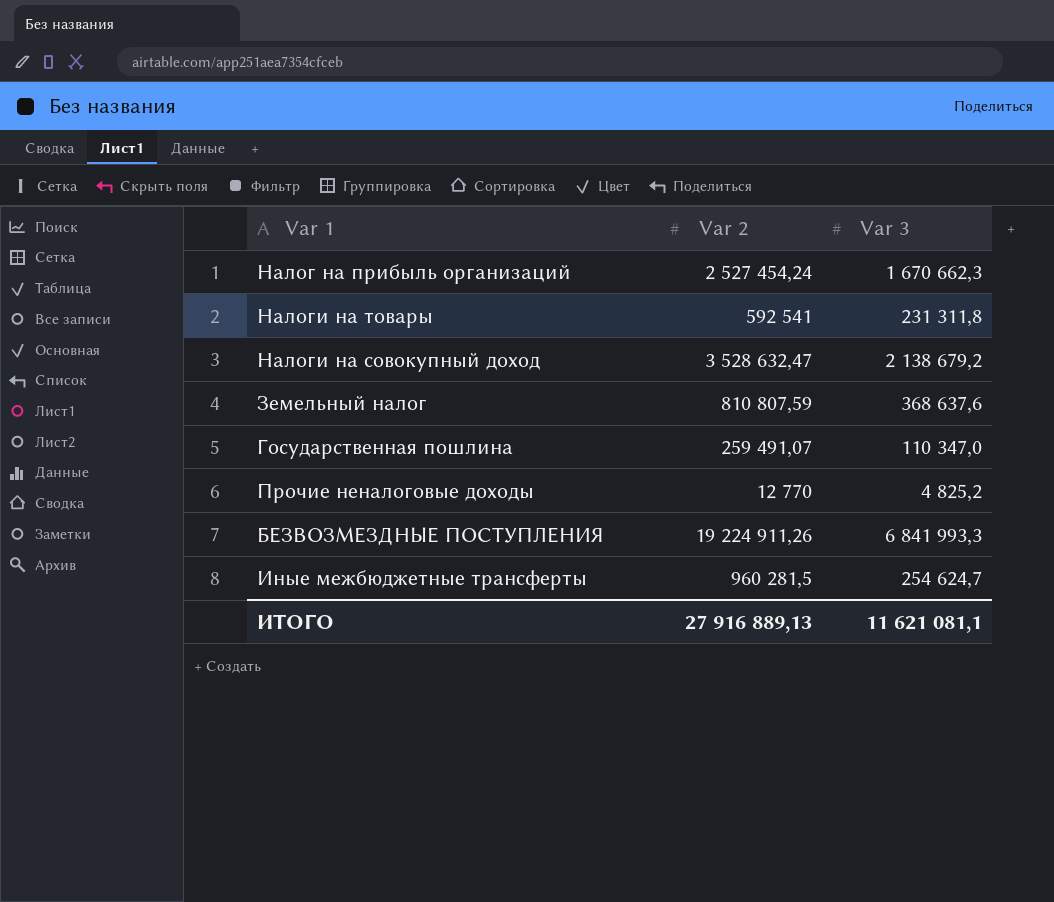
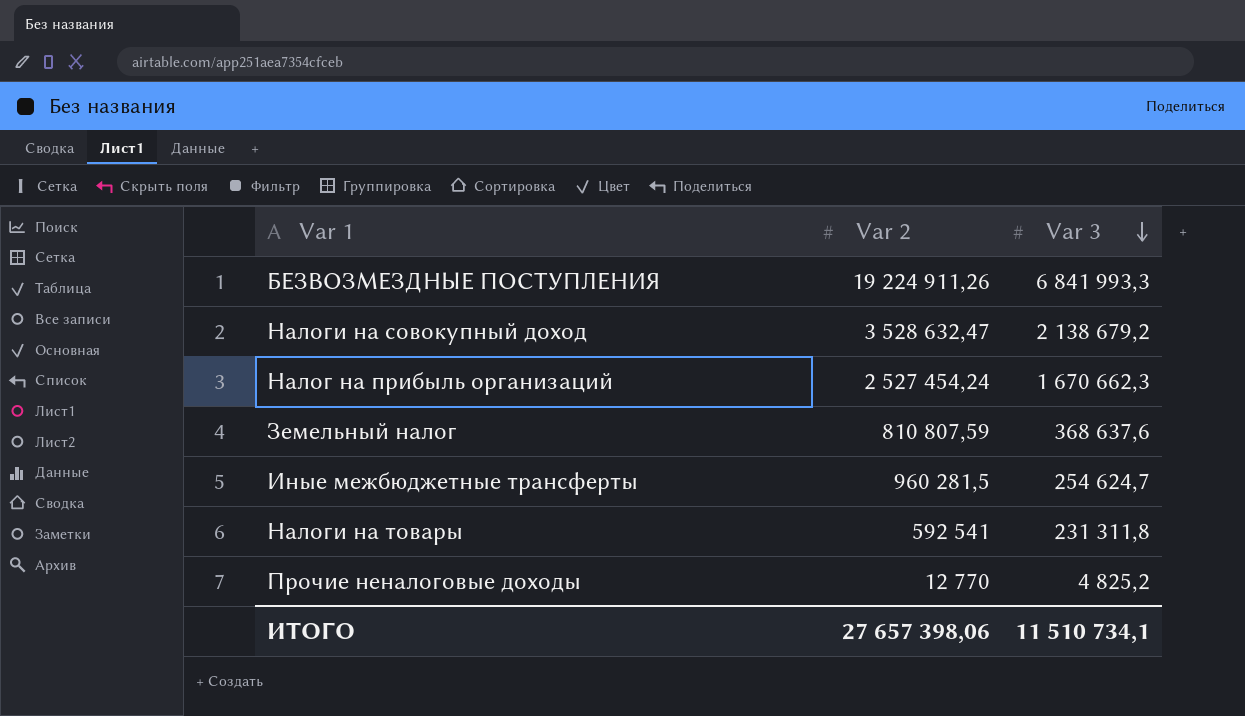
row order: none -> Var 3 descending
row Государственная пошлина: 259 491,07 | 110 347,0 -> none
ИТОГО | Var 2: 27 916 889,13 -> 27 657 398,06
ИТОГО | Var 3: 11 621 081,1 -> 11 510 734,1

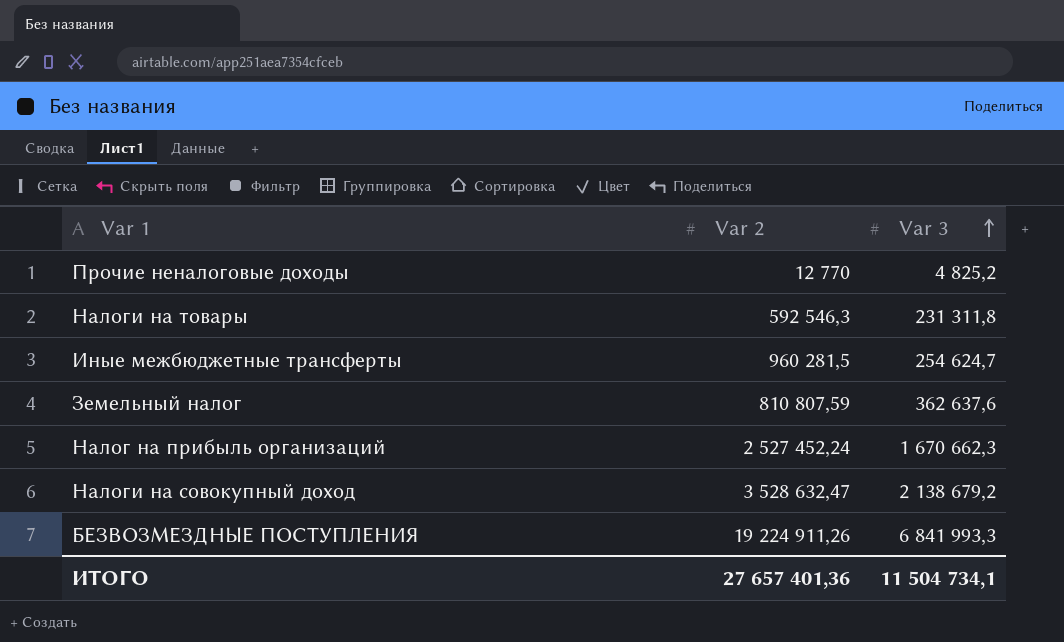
row order: Var 3 descending -> Var 3 ascending
Налоги на товары | Var 2: 592 541 -> 592 546,3
Земельный налог | Var 3: 368 637,6 -> 362 637,6
Налог на прибыль организаций | Var 2: 2 527 454,24 -> 2 527 452,24
ИТОГО | Var 2: 27 657 398,06 -> 27 657 401,36
ИТОГО | Var 3: 11 510 734,1 -> 11 504 734,1

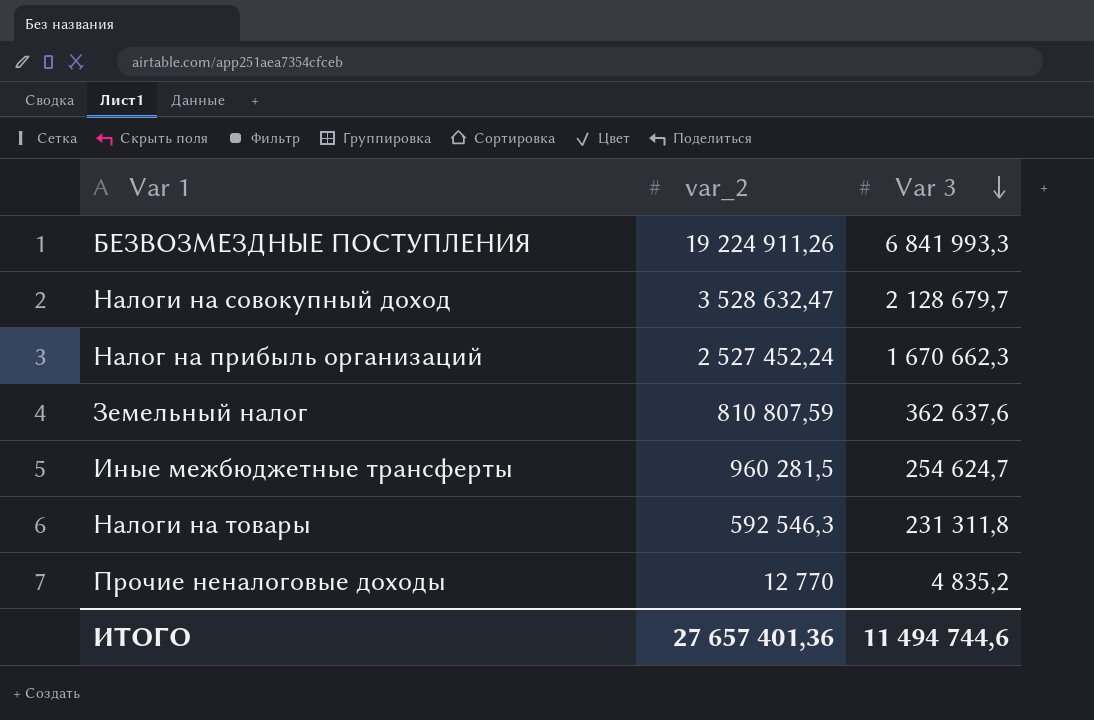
row order: Var 3 ascending -> Var 3 descending
column name: Var 2 -> var_2
Налоги на совокупный доход | Var 3: 2 138 679,2 -> 2 128 679,7
Прочие неналоговые доходы | Var 3: 4 825,2 -> 4 835,2
ИТОГО | Var 3: 11 504 734,1 -> 11 494 744,6

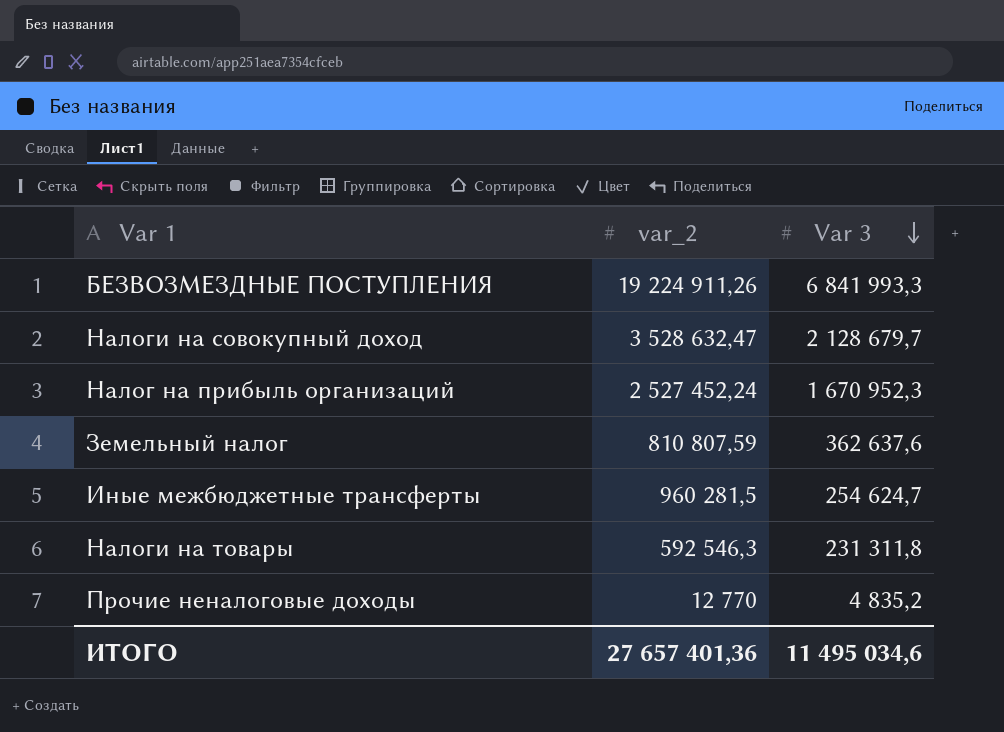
Налог на прибыль организаций | Var 3: 1 670 662,3 -> 1 670 952,3
ИТОГО | Var 3: 11 494 744,6 -> 11 495 034,6

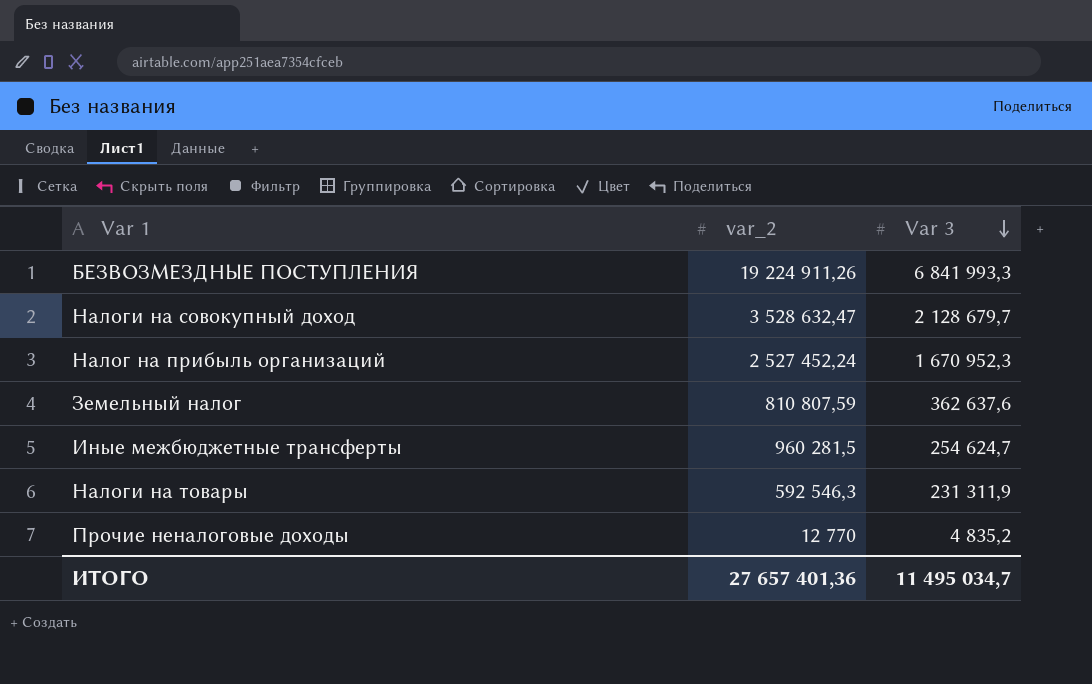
Налоги на товары | Var 3: 231 311,8 -> 231 311,9
ИТОГО | Var 3: 11 495 034,6 -> 11 495 034,7

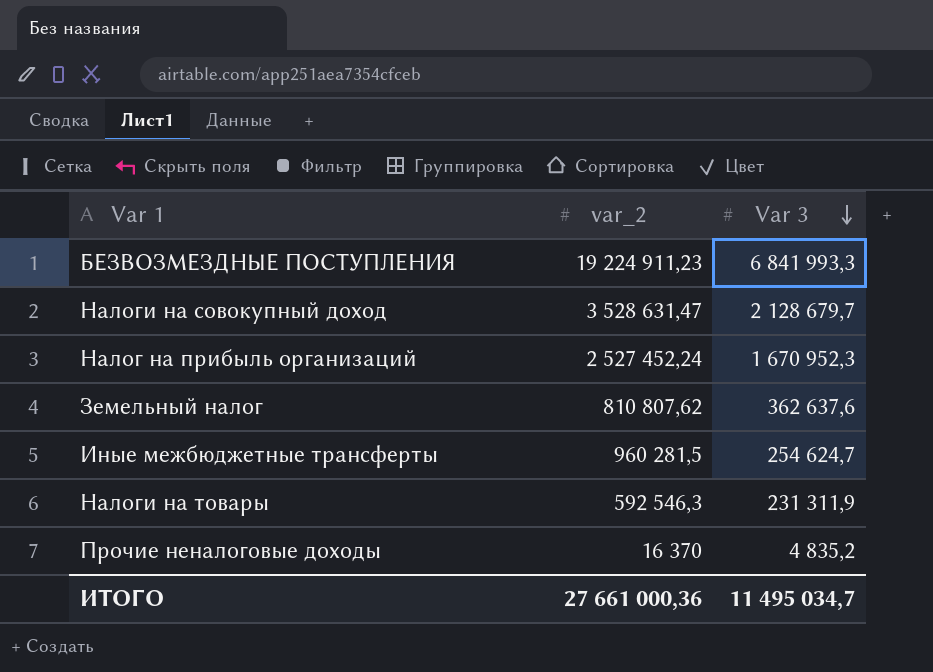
БЕЗВОЗМЕЗДНЫЕ ПОСТУПЛЕНИЯ | var_2: 19 224 911,26 -> 19 224 911,23
Налоги на совокупный доход | var_2: 3 528 632,47 -> 3 528 631,47
Земельный налог | var_2: 810 807,59 -> 810 807,62
Прочие неналоговые доходы | var_2: 12 770 -> 16 370
ИТОГО | var_2: 27 657 401,36 -> 27 661 000,36

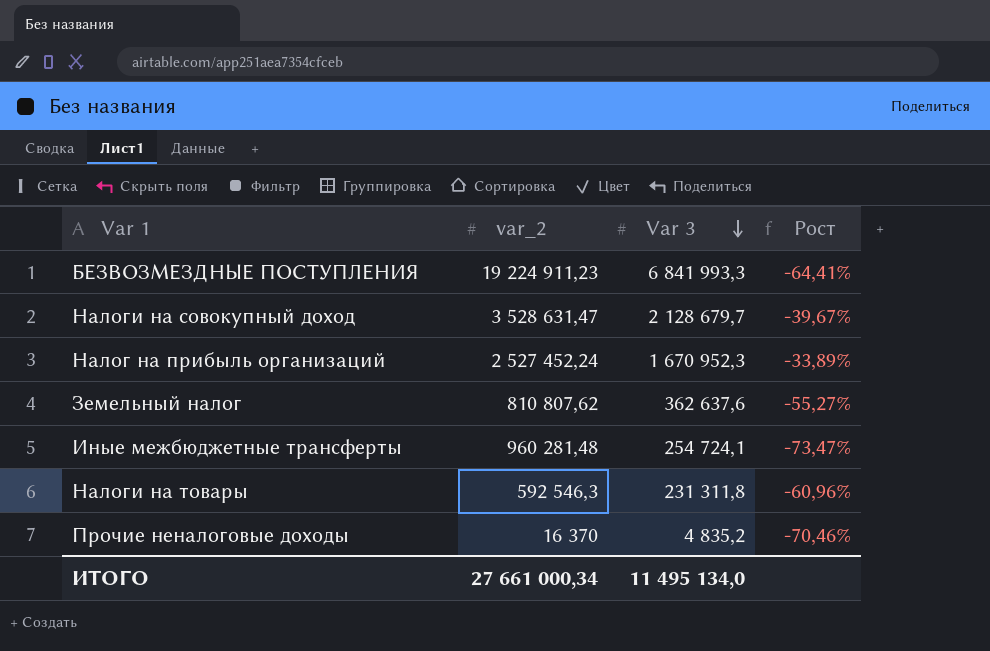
column Рост | formula: none -> ([Var 3] - [var_2]) / [var_2]
Иные межбюджетные трансферты | var_2: 960 281,5 -> 960 281,48
Иные межбюджетные трансферты | Var 3: 254 624,7 -> 254 724,1
Налоги на товары | Var 3: 231 311,9 -> 231 311,8
ИТОГО | var_2: 27 661 000,36 -> 27 661 000,34
ИТОГО | Var 3: 11 495 034,7 -> 11 495 134,0

